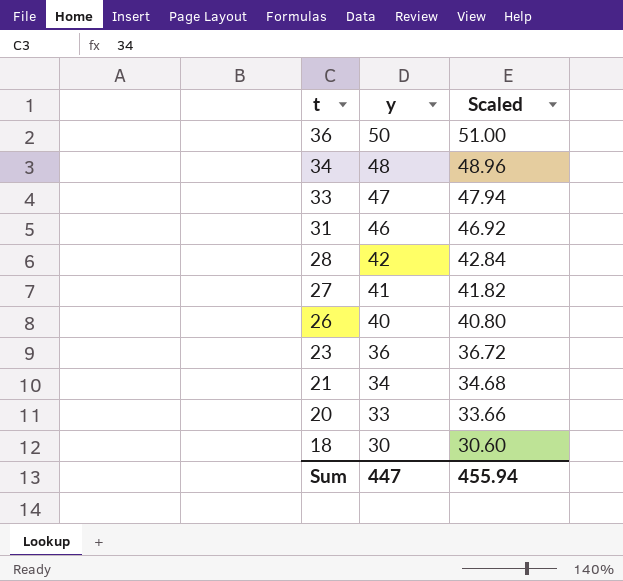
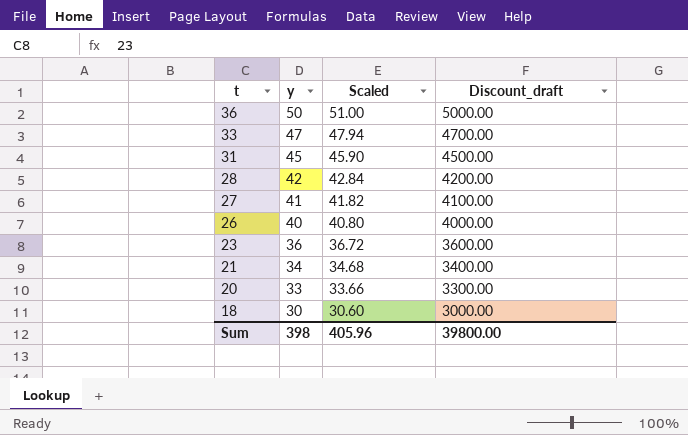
column Discount_draft | formula: none -> [y] * 100
row 34: 48 | 48.96 -> none
31 | y: 46 -> 45
31 | Scaled: 46.92 -> 45.90
Sum | y: 447 -> 398
Sum | Scaled: 455.94 -> 405.96

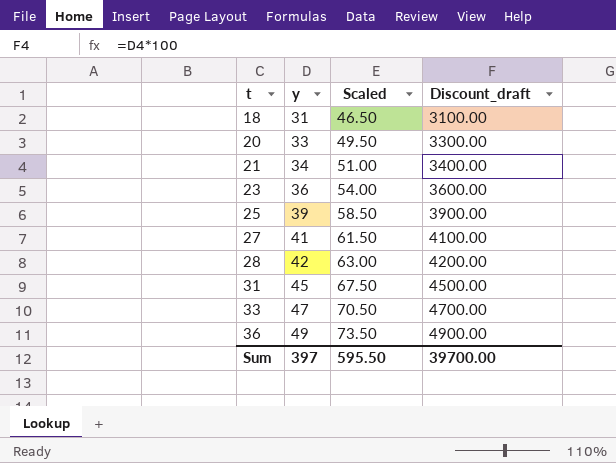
row order: t descending -> t ascending
column Scaled | formula: [y] * 1.02 -> [y] * 1.5
row 26: 40 | 40.80 | 4000.00 -> none
18 | y: 30 -> 31
18 | Discount_draft: 3000.00 -> 3100.00
row 25: none -> 39 | 58.50 | 3900.00
36 | y: 50 -> 49
36 | Discount_draft: 5000.00 -> 4900.00
Sum | y: 398 -> 397
Sum | Scaled: 405.96 -> 595.50
Sum | Discount_draft: 39800.00 -> 39700.00

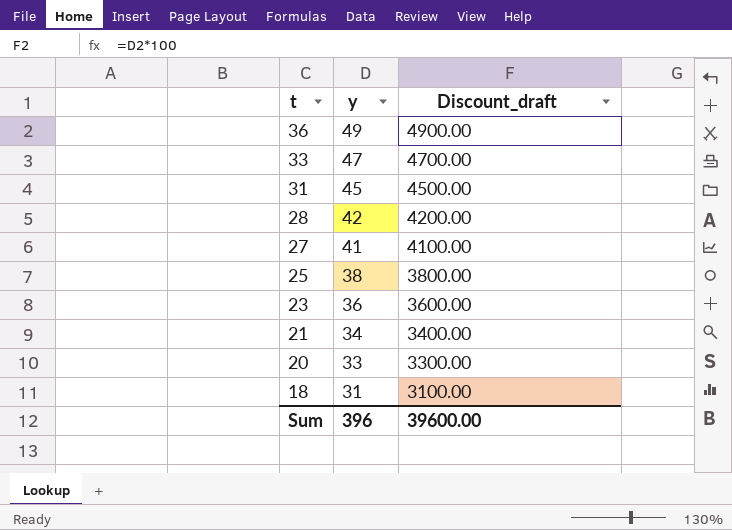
row order: t ascending -> t descending
column Scaled | formula: [y] * 1.5 -> none
25 | y: 39 -> 38
25 | Discount_draft: 3900.00 -> 3800.00
Sum | y: 397 -> 396
Sum | Discount_draft: 39700.00 -> 39600.00

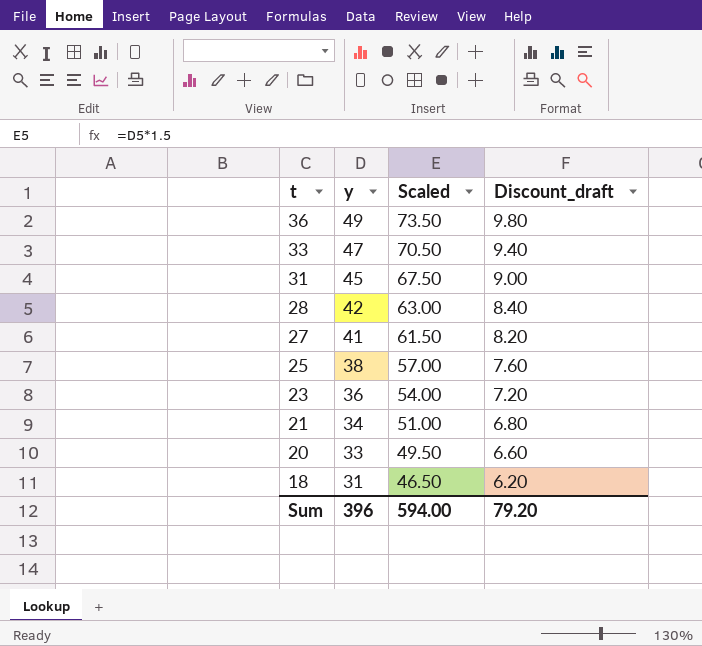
column Scaled | formula: none -> [y] * 1.5
column Discount_draft | formula: [y] * 100 -> [y] * 0.2
Sum | Discount_draft: 39600.00 -> 79.20

